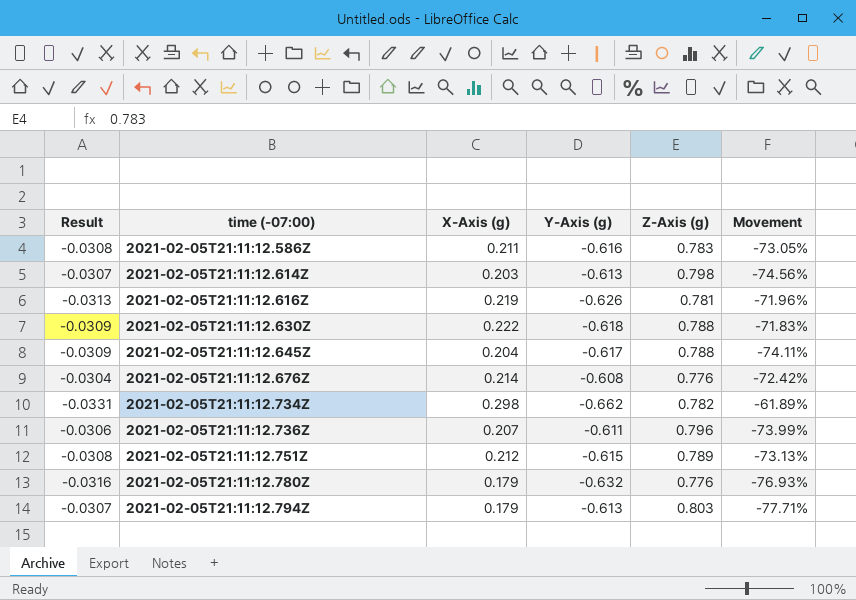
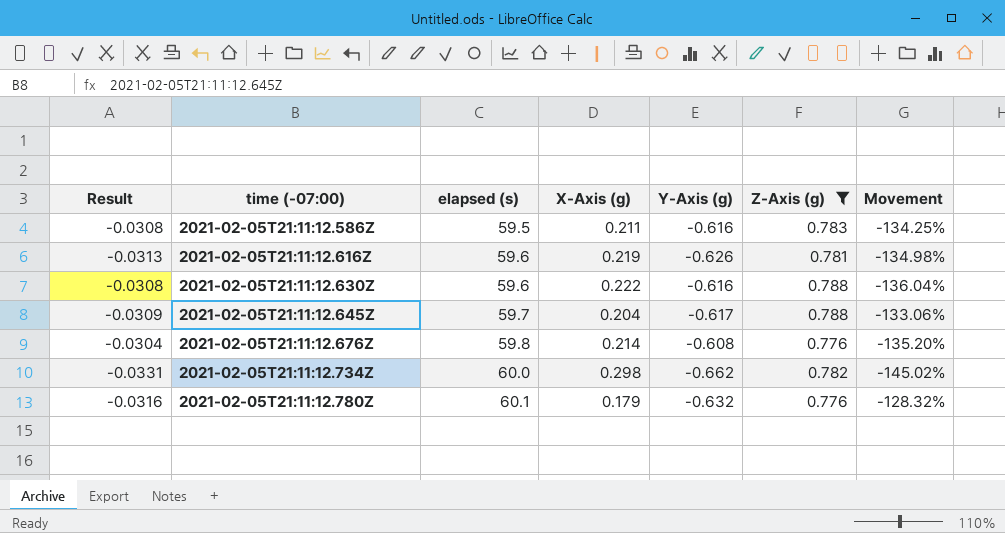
filter: none -> Z-Axis (g) <= 0.788
column elapsed (s) | position: none -> 3
column Movement | formula: ([X-Axis (g)] - [Z-Axis (g)]) / [Z-Axis (g)] -> ([X-Axis (g)] - [Y-Axis (g)]) / [Y-Axis (g)]
2021-02-05T21:11:12.630Z | Result: -0.0309 -> -0.0308
2021-02-05T21:11:12.630Z | Y-Axis (g): -0.618 -> -0.616

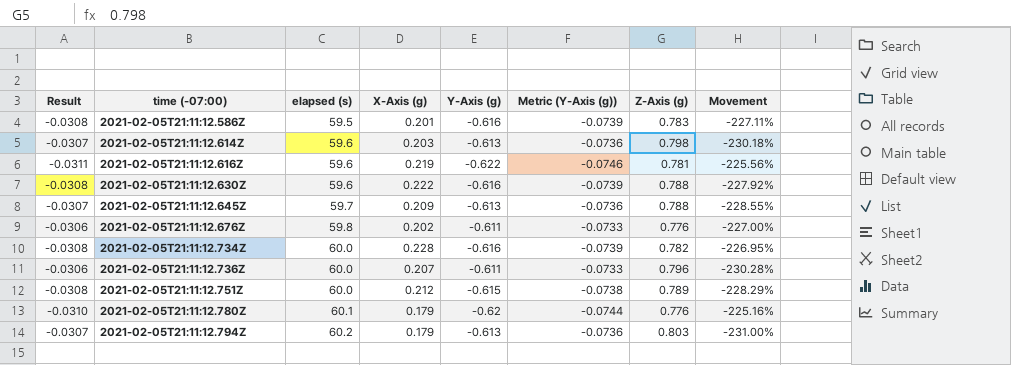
filter: Z-Axis (g) <= 0.788 -> none
column Metric (Y-Axis (g)) | formula: none -> [Y-Axis (g)] * 0.12
column Movement | formula: ([X-Axis (g)] - [Y-Axis (g)]) / [Y-Axis (g)] -> ([Z-Axis (g)] - [Y-Axis (g)]) / [Y-Axis (g)]
2021-02-05T21:11:12.586Z | X-Axis (g): 0.211 -> 0.201
2021-02-05T21:11:12.616Z | Result: -0.0313 -> -0.0311
2021-02-05T21:11:12.616Z | Y-Axis (g): -0.626 -> -0.622
2021-02-05T21:11:12.645Z | Result: -0.0309 -> -0.0307
2021-02-05T21:11:12.645Z | X-Axis (g): 0.204 -> 0.209
2021-02-05T21:11:12.645Z | Y-Axis (g): -0.617 -> -0.613
2021-02-05T21:11:12.676Z | Result: -0.0304 -> -0.0306
2021-02-05T21:11:12.676Z | X-Axis (g): 0.214 -> 0.202
2021-02-05T21:11:12.676Z | Y-Axis (g): -0.608 -> -0.611
2021-02-05T21:11:12.734Z | Result: -0.0331 -> -0.0308
2021-02-05T21:11:12.734Z | X-Axis (g): 0.298 -> 0.228
2021-02-05T21:11:12.734Z | Y-Axis (g): -0.662 -> -0.616
2021-02-05T21:11:12.780Z | Result: -0.0316 -> -0.0310
2021-02-05T21:11:12.780Z | Y-Axis (g): -0.632 -> -0.62

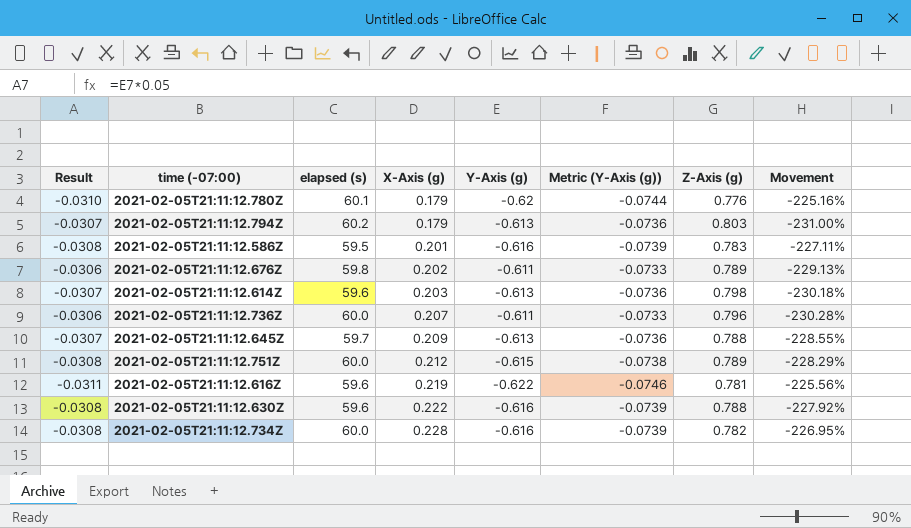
row order: time (-07:00) ascending -> X-Axis (g) ascending
2021-02-05T21:11:12.676Z | Z-Axis (g): 0.776 -> 0.789
2021-02-05T21:11:12.676Z | Movement: -227.00% -> -229.13%

